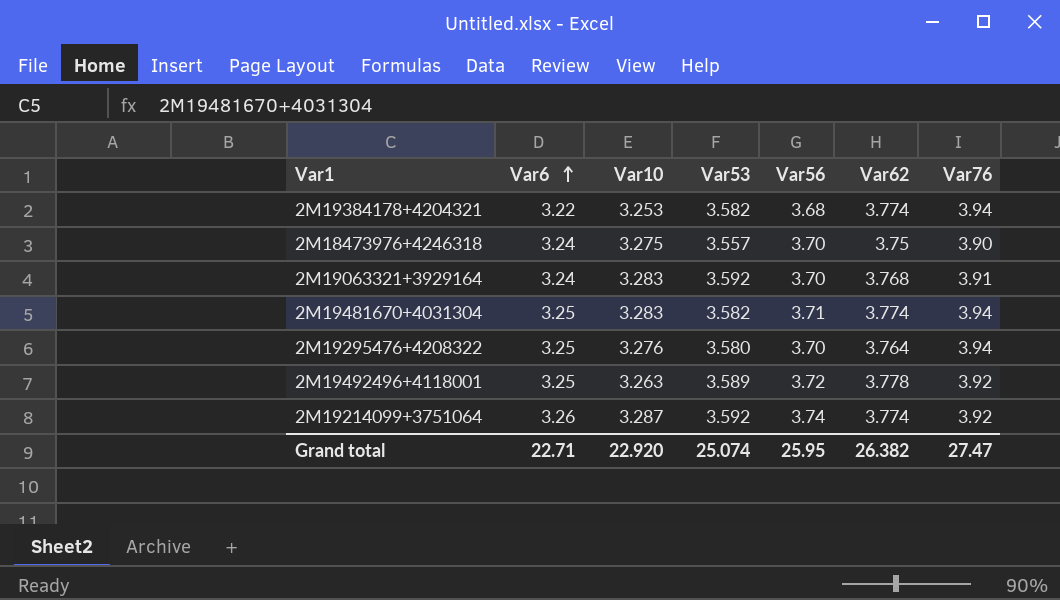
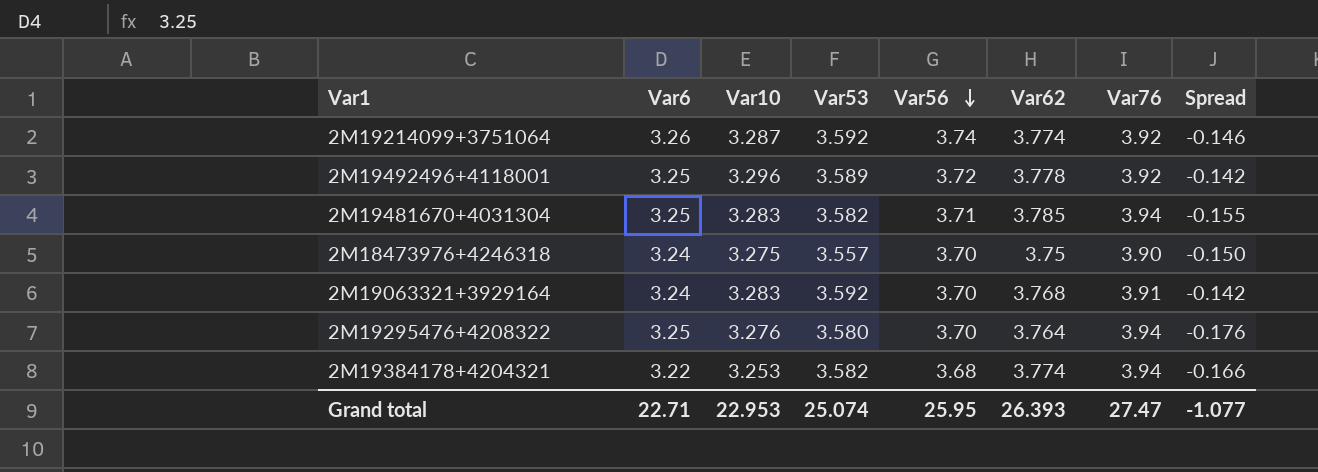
row order: Var6 ascending -> Var56 descending
column Spread | formula: none -> [Var62] - [Var76]
2M19492496+4118001 | Var10: 3.263 -> 3.296
2M19481670+4031304 | Var62: 3.774 -> 3.785
Grand total | Var10: 22.920 -> 22.953
Grand total | Var62: 26.382 -> 26.393

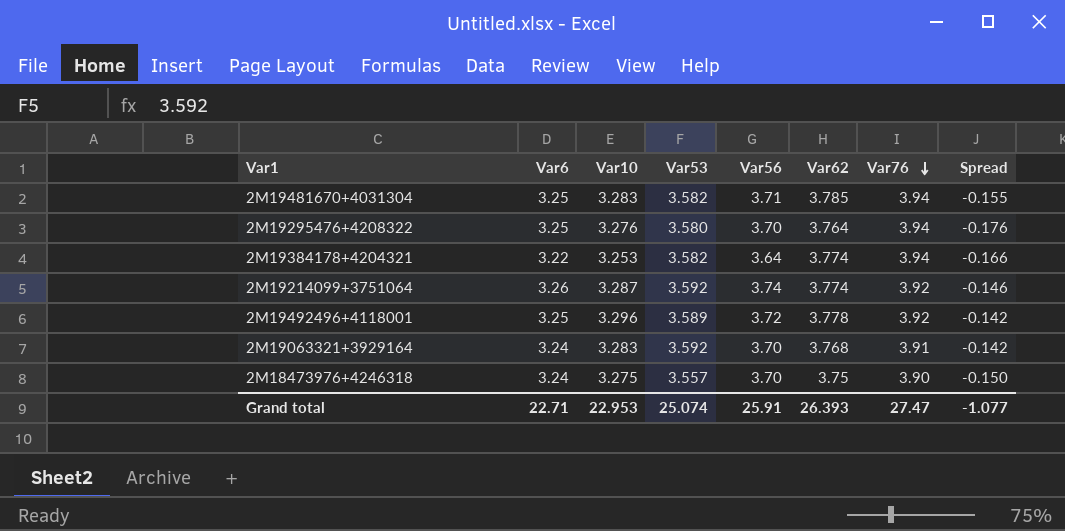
row order: Var56 descending -> Var76 descending
2M19384178+4204321 | Var56: 3.68 -> 3.64
Grand total | Var56: 25.95 -> 25.91

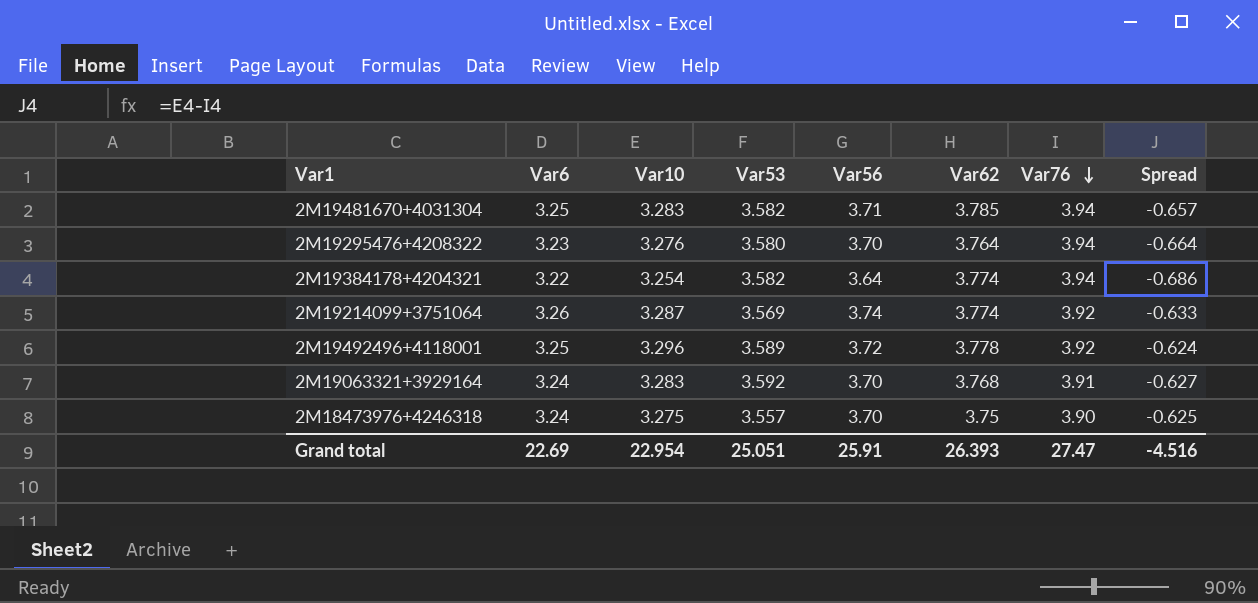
column Spread | formula: [Var62] - [Var76] -> [Var10] - [Var76]
2M19295476+4208322 | Var6: 3.25 -> 3.23
2M19384178+4204321 | Var10: 3.253 -> 3.254
2M19214099+3751064 | Var53: 3.592 -> 3.569
Grand total | Var6: 22.71 -> 22.69
Grand total | Var10: 22.953 -> 22.954
Grand total | Var53: 25.074 -> 25.051
Grand total | Spread: -1.077 -> -4.516

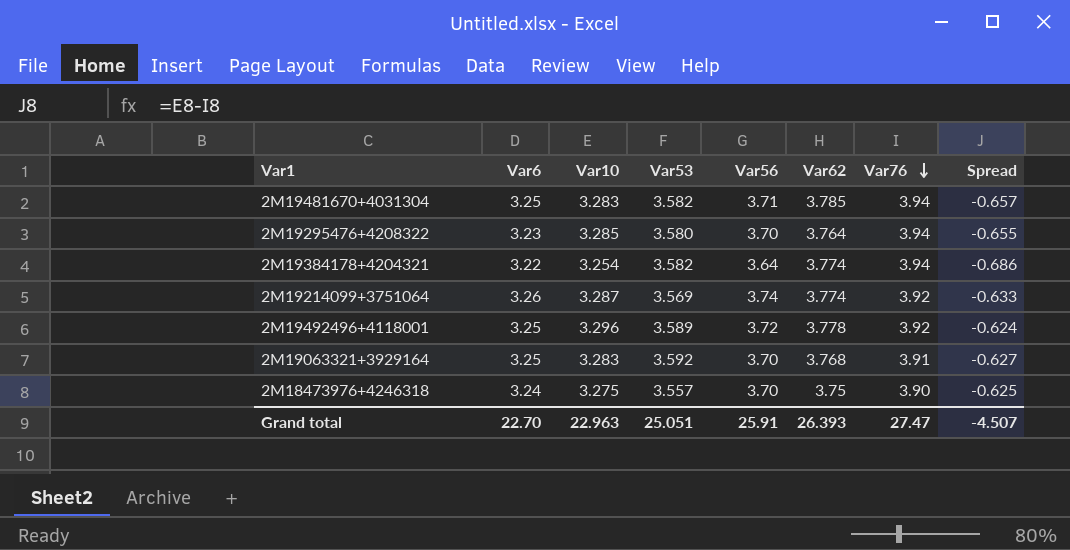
2M19295476+4208322 | Var10: 3.276 -> 3.285
2M19295476+4208322 | Spread: -0.664 -> -0.655
2M19063321+3929164 | Var6: 3.24 -> 3.25
Grand total | Var6: 22.69 -> 22.70
Grand total | Var10: 22.954 -> 22.963
Grand total | Spread: -4.516 -> -4.507

